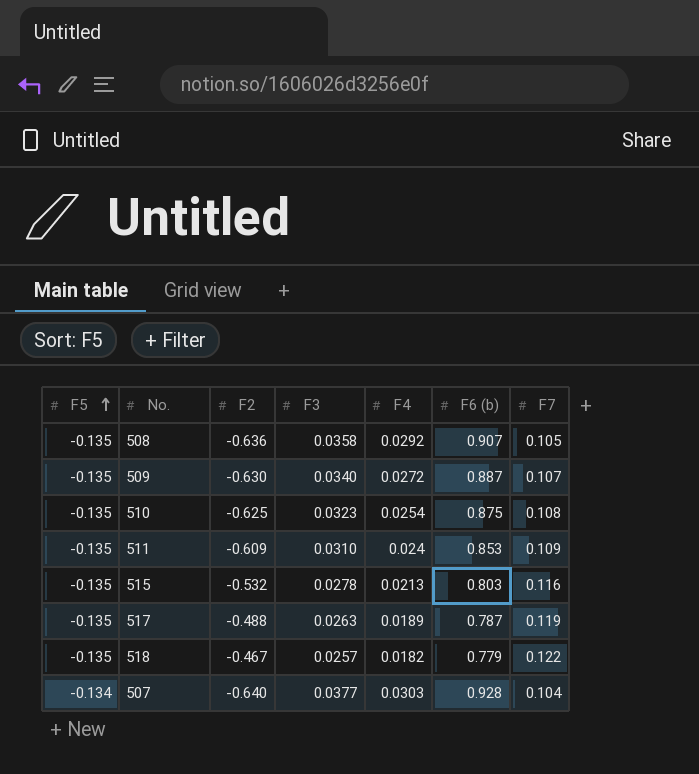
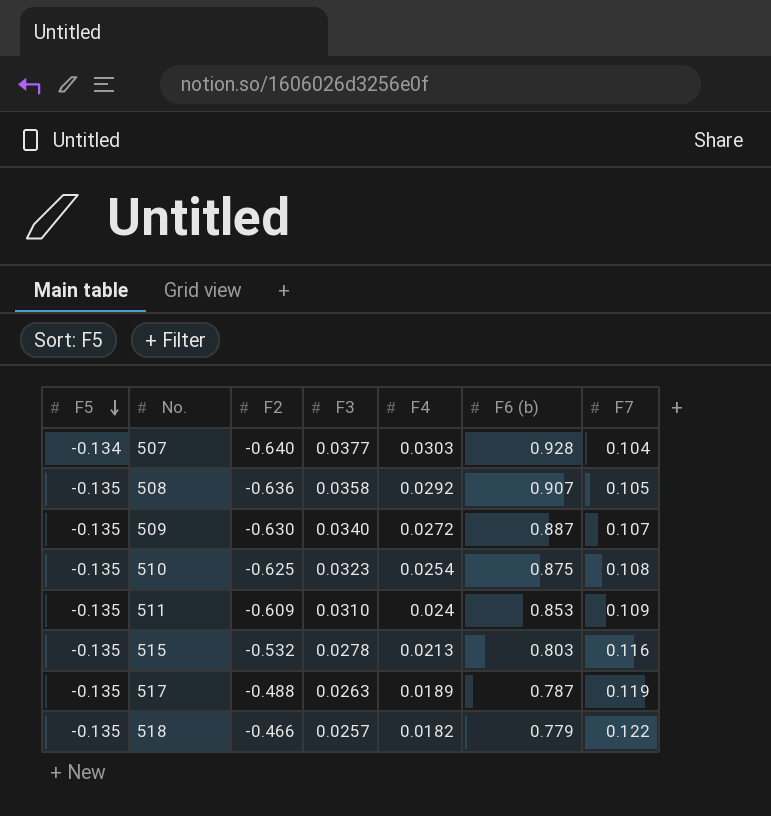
row order: F5 ascending -> F5 descending
518 | F2: -0.467 -> -0.466

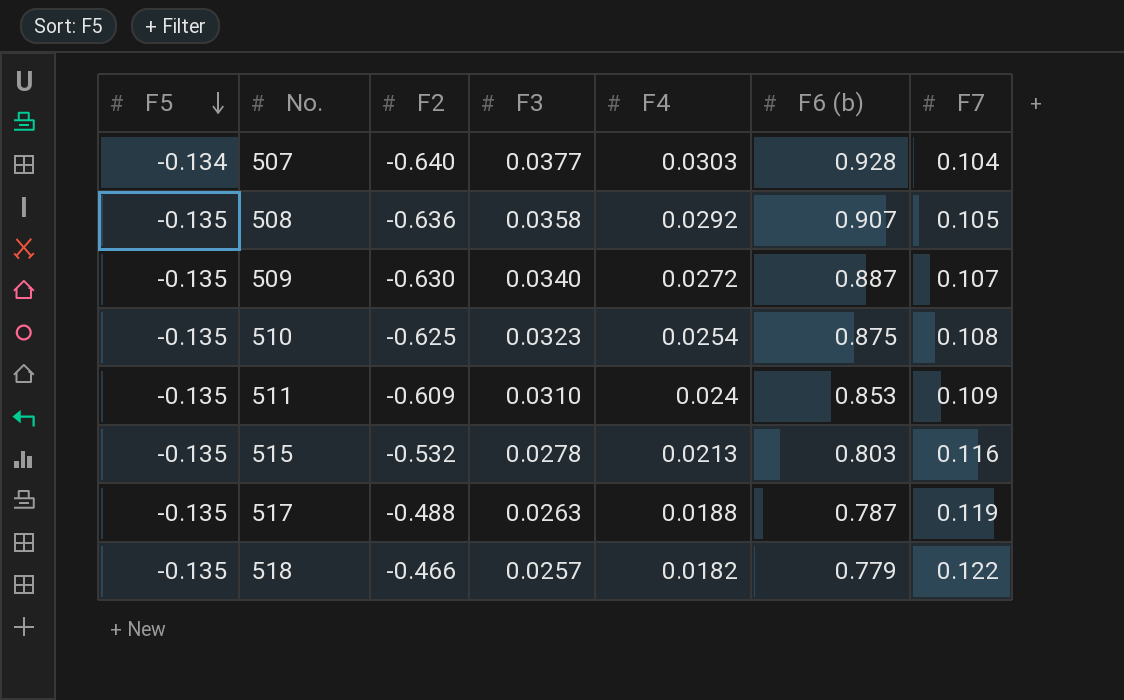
517 | F4: 0.0189 -> 0.0188

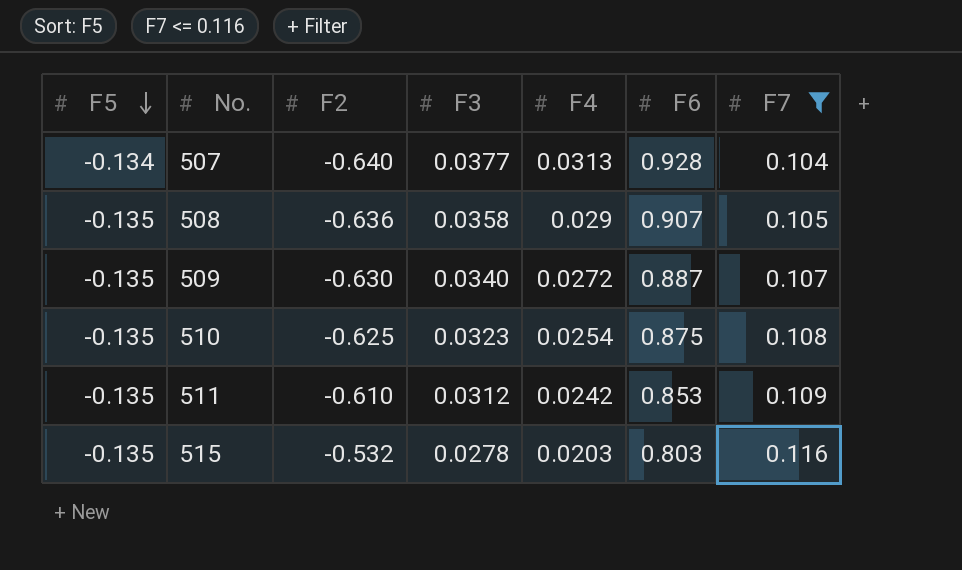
filter: none -> F7 <= 0.116
column name: F6 (b) -> F6
507 | F4: 0.0303 -> 0.0313
508 | F4: 0.0292 -> 0.029
511 | F2: -0.609 -> -0.610
511 | F3: 0.0310 -> 0.0312
511 | F4: 0.024 -> 0.0242
515 | F4: 0.0213 -> 0.0203

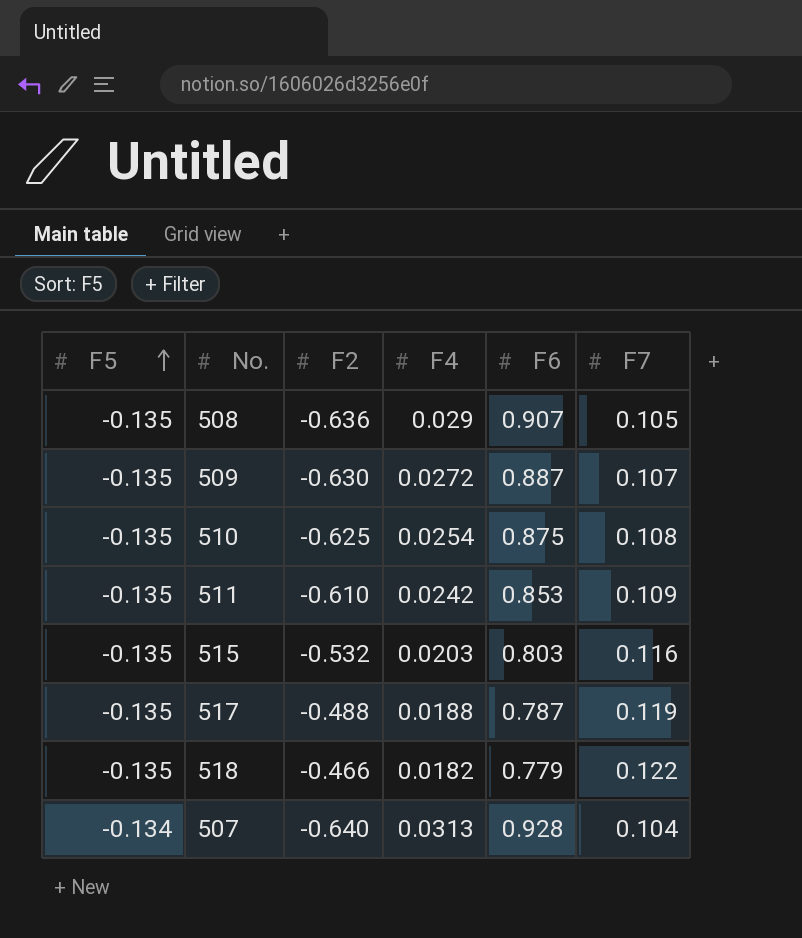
filter: F7 <= 0.116 -> none
row order: F5 descending -> F5 ascending
column F3 | position: 4 -> none

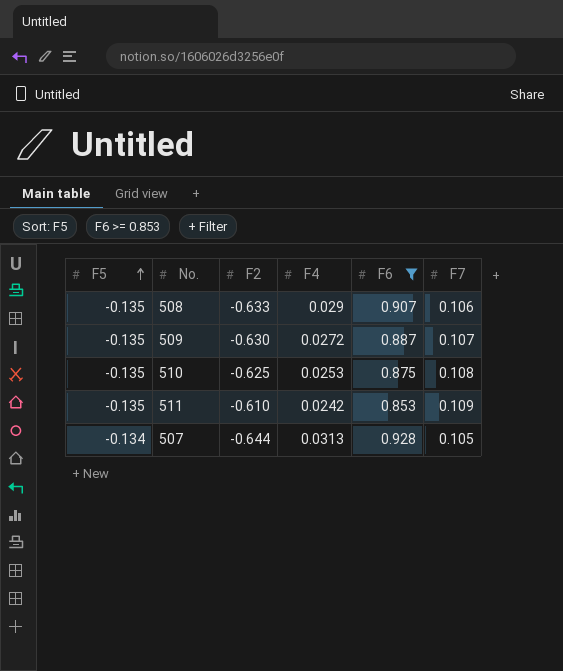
filter: none -> F6 >= 0.853
508 | F2: -0.636 -> -0.633
508 | F7: 0.105 -> 0.106
510 | F4: 0.0254 -> 0.0253
507 | F2: -0.640 -> -0.644
507 | F7: 0.104 -> 0.105

